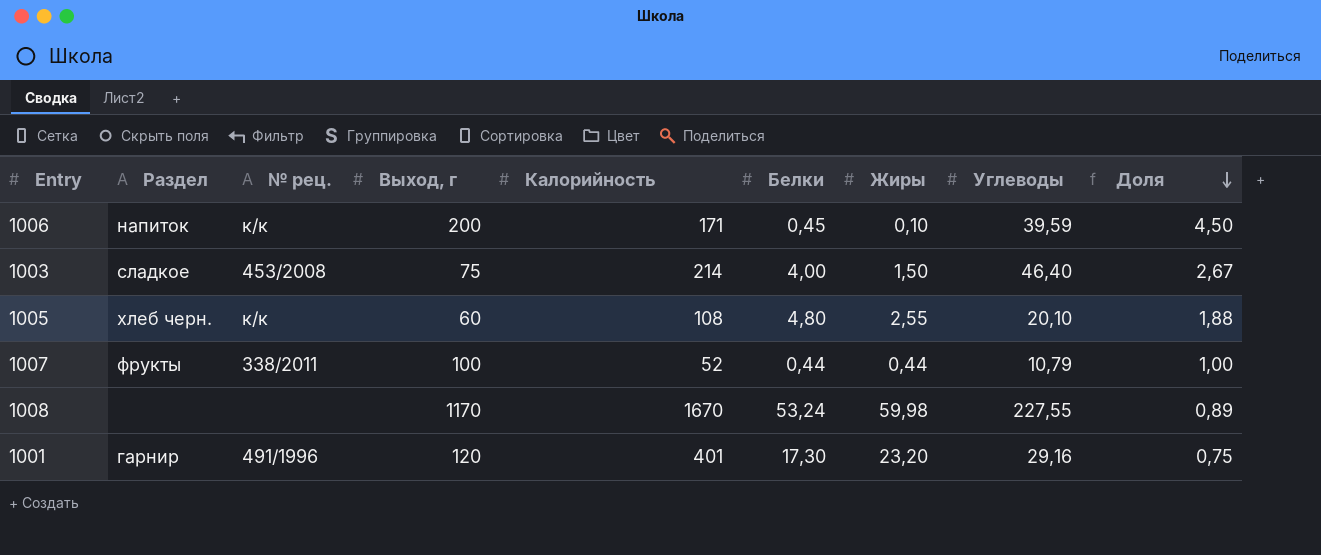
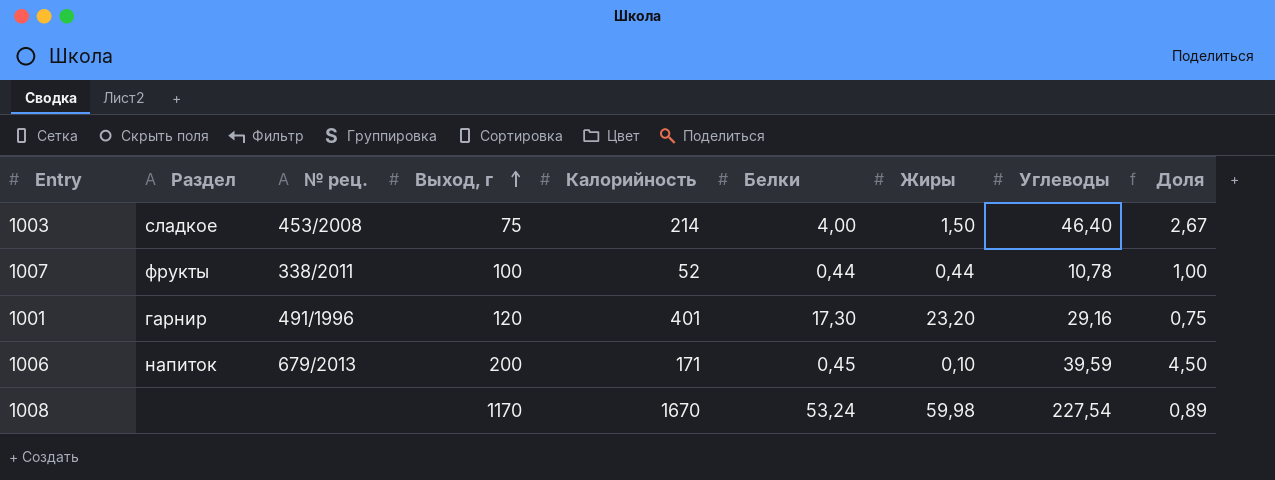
row order: Доля descending -> Выход, г ascending
row 1005: хлеб черн. | к/к | 60 | 108 | 4,80 | 2,55 | 20,10 | 1,88 -> none
1007 | Углеводы: 10,79 -> 10,78
1006 | № рец.: к/к -> 679/2013
1008 | Углеводы: 227,55 -> 227,54

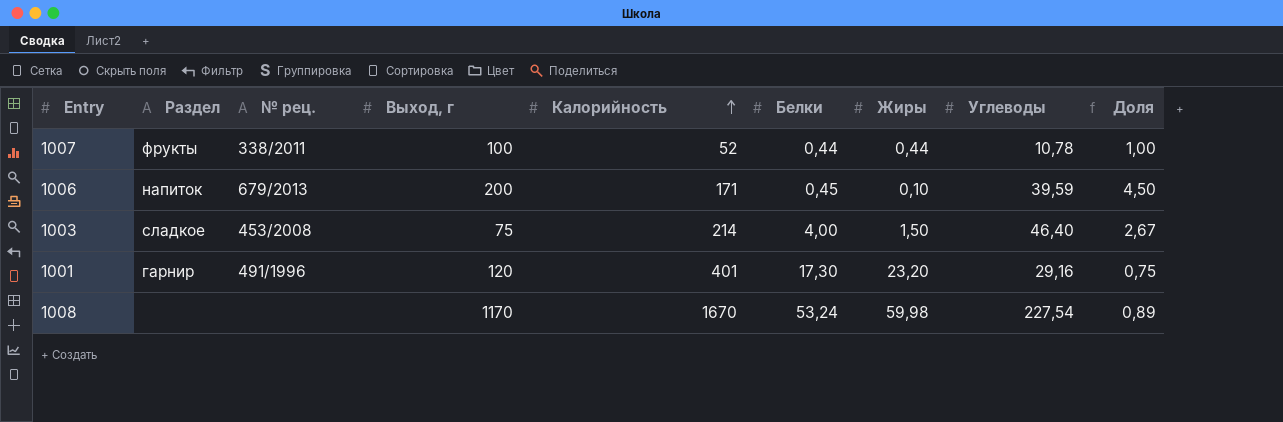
row order: Выход, г ascending -> Калорийность ascending

